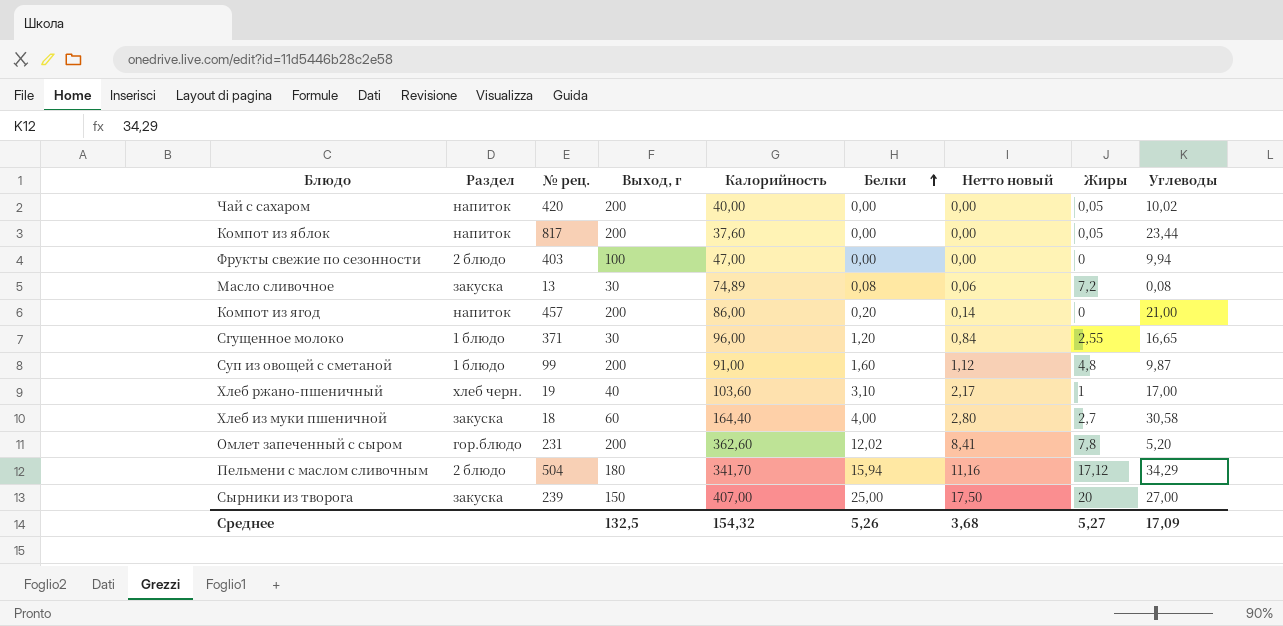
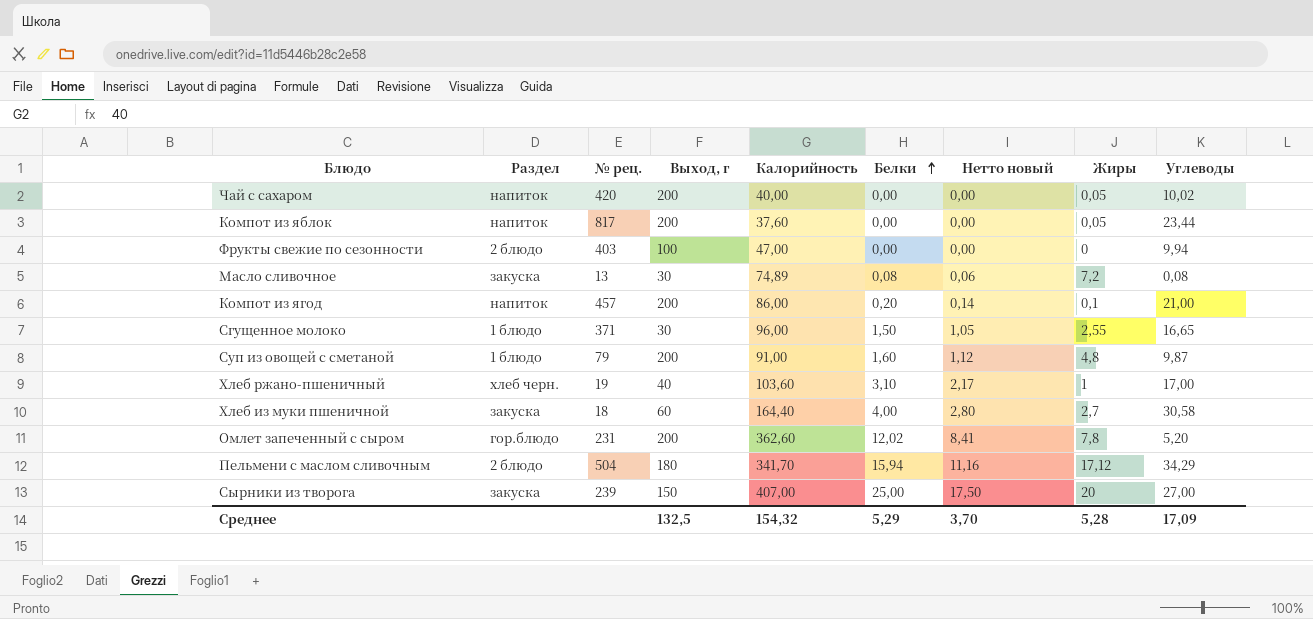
Компот из ягод | Жиры: 0 -> 0,1
Сгущенное молоко | Белки: 1,20 -> 1,50
Сгущенное молоко | Нетто новый: 0,84 -> 1,05
Суп из овощей с сметаной | № рец.: 99 -> 79
Среднее | Белки: 5,26 -> 5,29
Среднее | Нетто новый: 3,68 -> 3,70
Среднее | Жиры: 5,27 -> 5,28

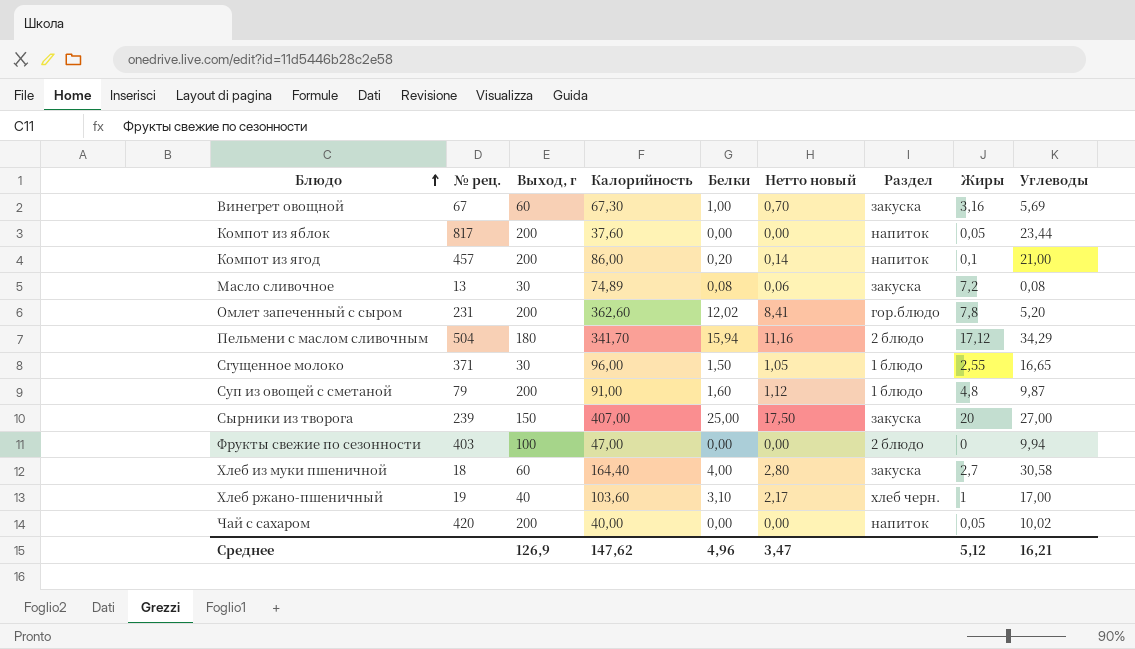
row order: Белки ascending -> Блюдо ascending
column Раздел | position: 2 -> 7
row Винегрет овощной: none -> 67 | 60 | 67,30 | 1,00 | 0,70 | закуска | 3,16 | 5,69
Среднее | Выход, г: 132,5 -> 126,9
Среднее | Калорийность: 154,32 -> 147,62
Среднее | Белки: 5,29 -> 4,96
Среднее | Нетто новый: 3,70 -> 3,47
Среднее | Жиры: 5,28 -> 5,12
Среднее | Углеводы: 17,09 -> 16,21

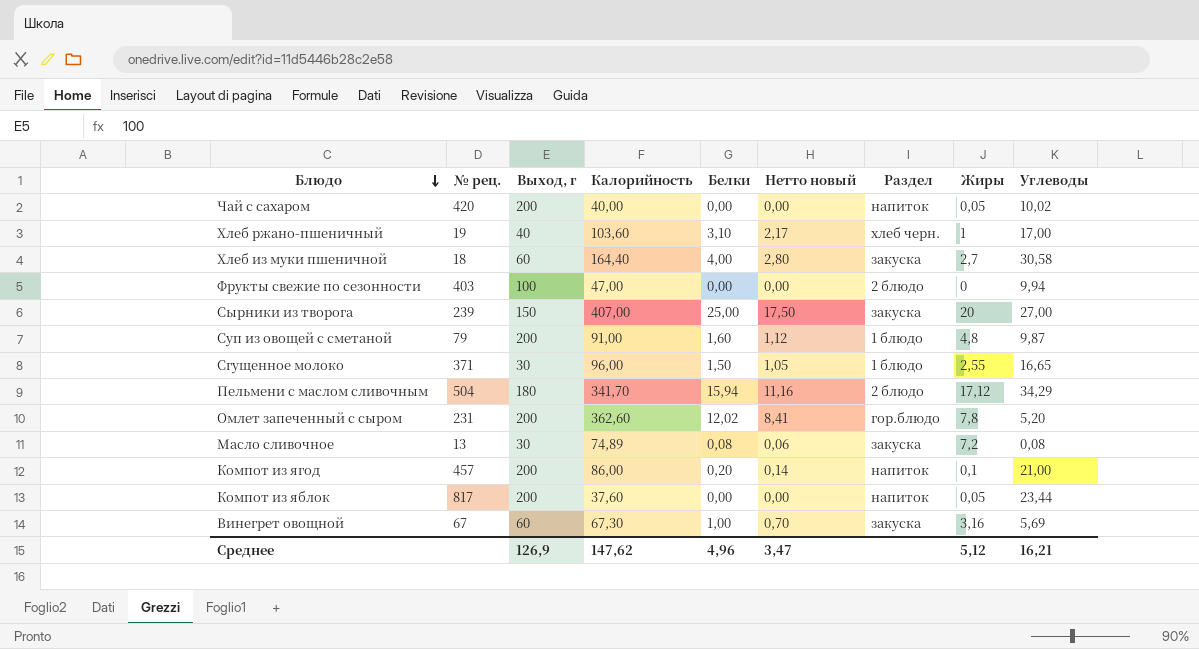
row order: Блюдо ascending -> Блюдо descending

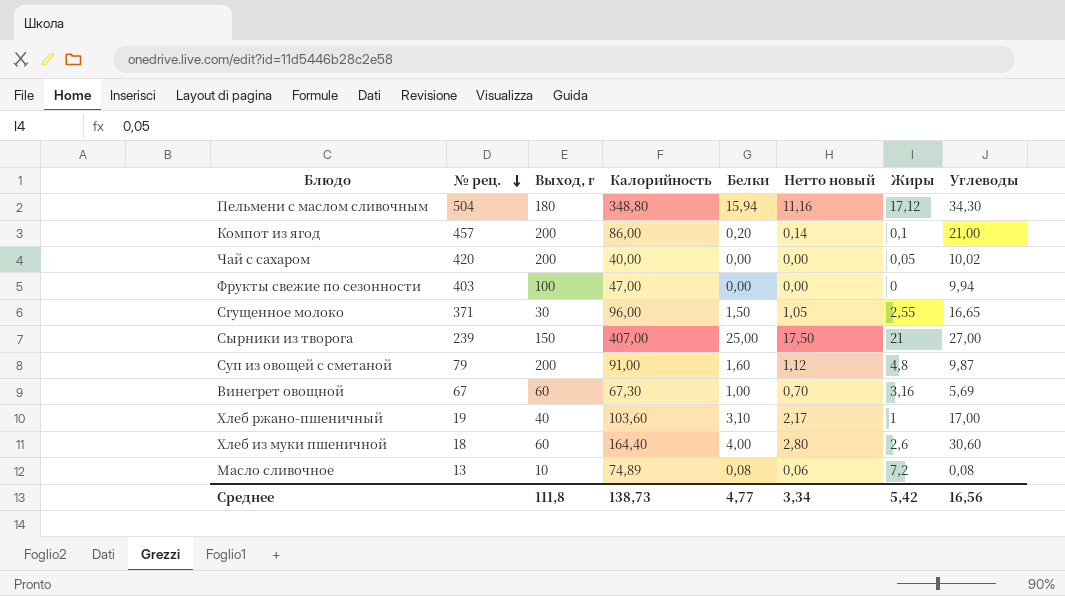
row order: Блюдо descending -> № рец. descending
column Раздел | position: 7 -> none
row Омлет запеченный с сыром: 231 | 200 | 362,60 | 12,02 | 8,41 | гор.блюдо | 7,8 | 5,20 -> none
row Компот из яблок: 817 | 200 | 37,60 | 0,00 | 0,00 | напиток | 0,05 | 23,44 -> none
Пельмени с маслом сливочным | Калорийность: 341,70 -> 348,80
Пельмени с маслом сливочным | Углеводы: 34,29 -> 34,30
Сырники из творога | Жиры: 20 -> 21
Хлеб из муки пшеничной | Жиры: 2,7 -> 2,6
Хлеб из муки пшеничной | Углеводы: 30,58 -> 30,60
Масло сливочное | Выход, г: 30 -> 10
Среднее | Выход, г: 126,9 -> 111,8
Среднее | Калорийность: 147,62 -> 138,73
Среднее | Белки: 4,96 -> 4,77
Среднее | Нетто новый: 3,47 -> 3,34
Среднее | Жиры: 5,12 -> 5,42
Среднее | Углеводы: 16,21 -> 16,56

